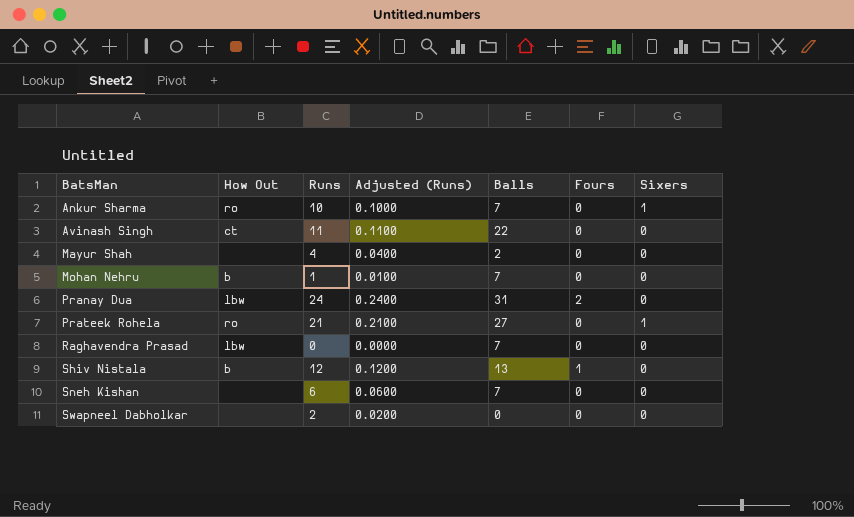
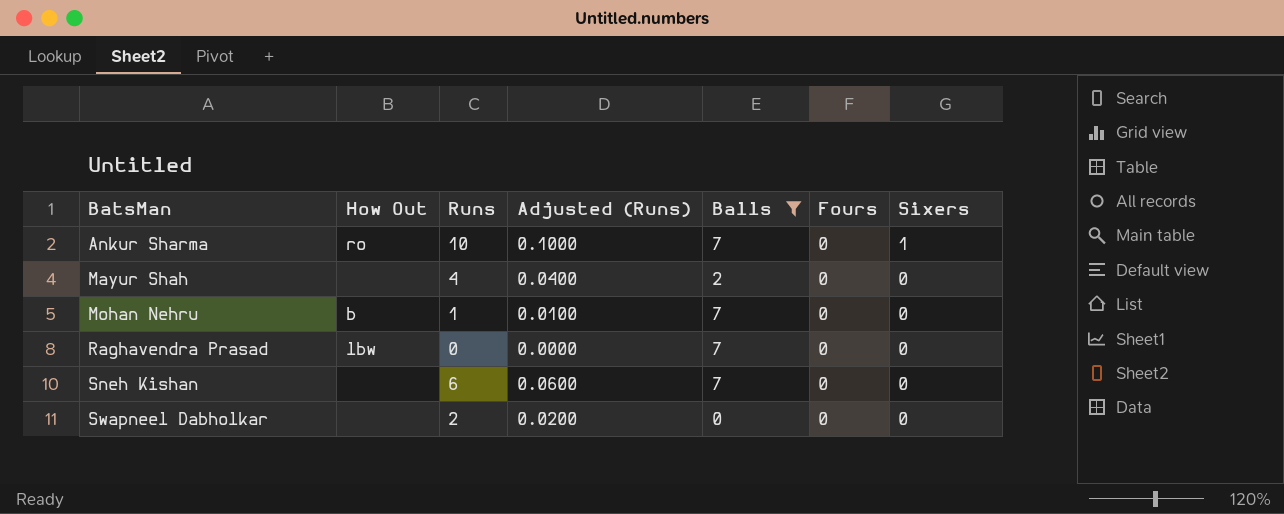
filter: none -> Balls <= 7

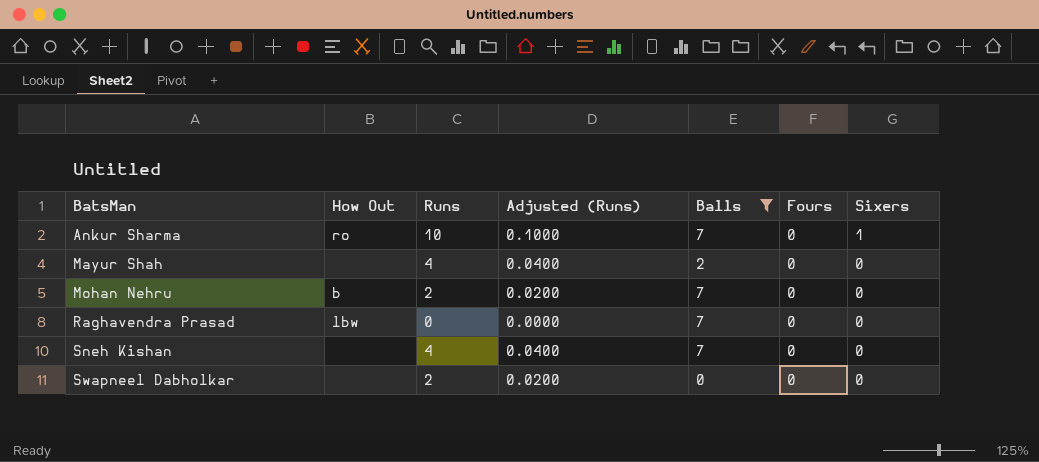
Mohan Nehru | Runs: 1 -> 2
Mohan Nehru | Adjusted (Runs): 0.0100 -> 0.0200
Sneh Kishan | Runs: 6 -> 4
Sneh Kishan | Adjusted (Runs): 0.0600 -> 0.0400

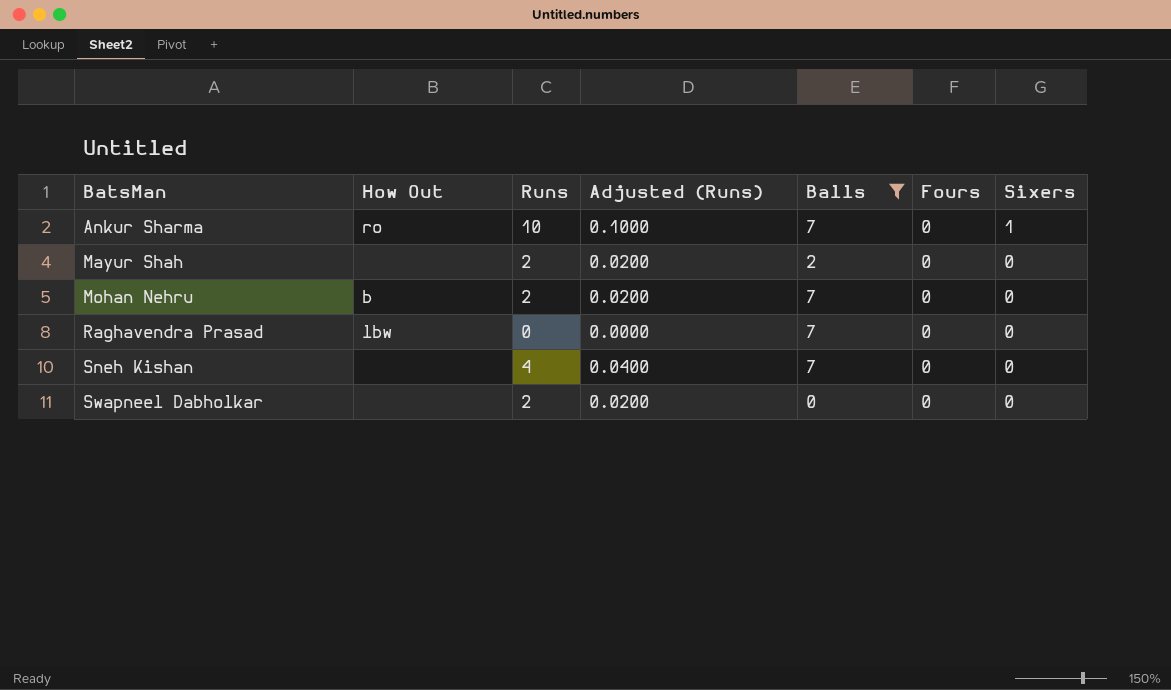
Mayur Shah | Runs: 4 -> 2
Mayur Shah | Adjusted (Runs): 0.0400 -> 0.0200

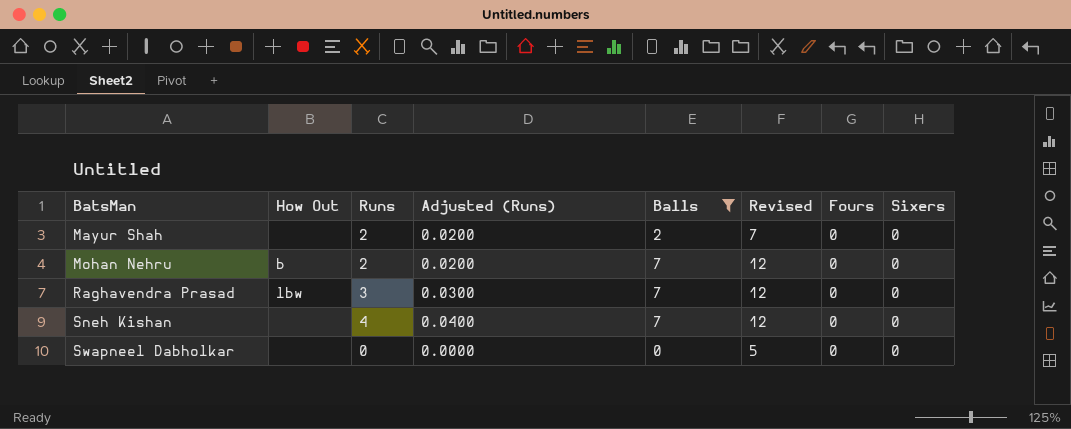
column Revised | formula: none -> [Balls] + 5
row Ankur Sharma: ro | 10 | 0.1000 | 7 | 0 | 1 -> none
Raghavendra Prasad | Runs: 0 -> 3
Raghavendra Prasad | Adjusted (Runs): 0.0000 -> 0.0300
Swapneel Dabholkar | Runs: 2 -> 0
Swapneel Dabholkar | Adjusted (Runs): 0.0200 -> 0.0000

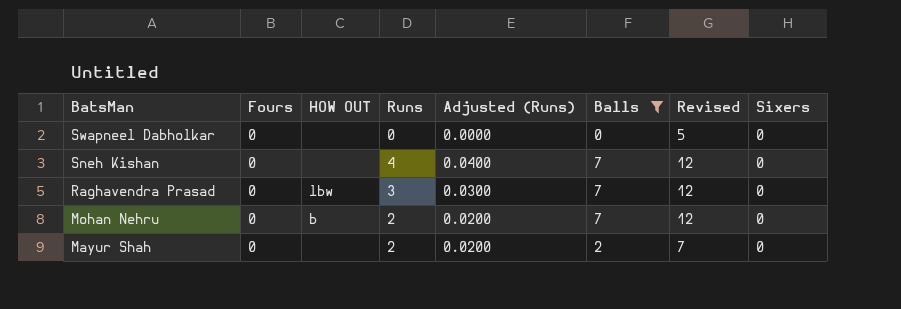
row order: BatsMan ascending -> BatsMan descending
column Fours | position: 7 -> 2
column name: How Out -> HOW OUT

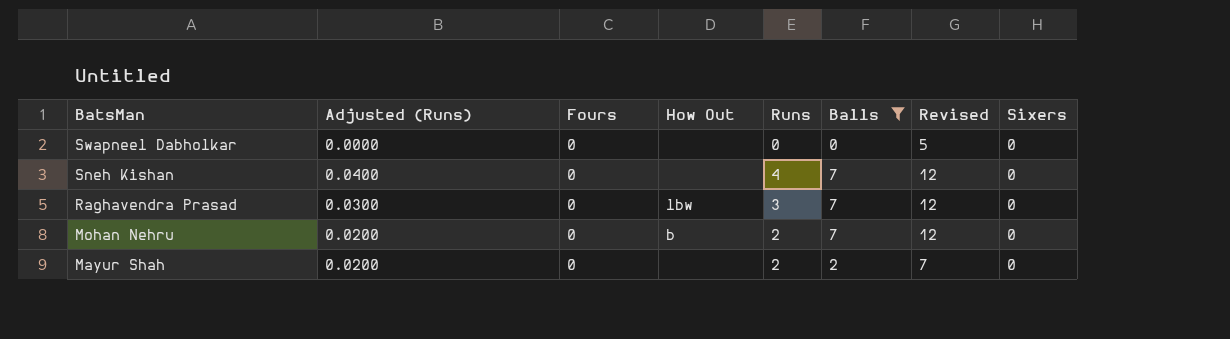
column Adjusted (Runs) | position: 5 -> 2
column name: HOW OUT -> How Out

